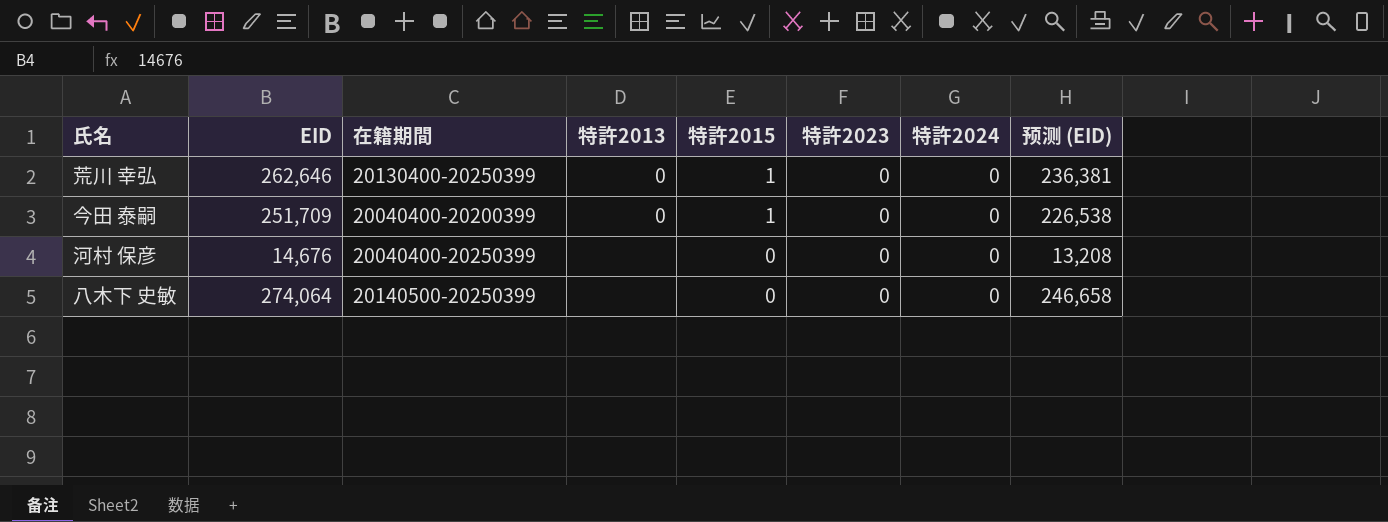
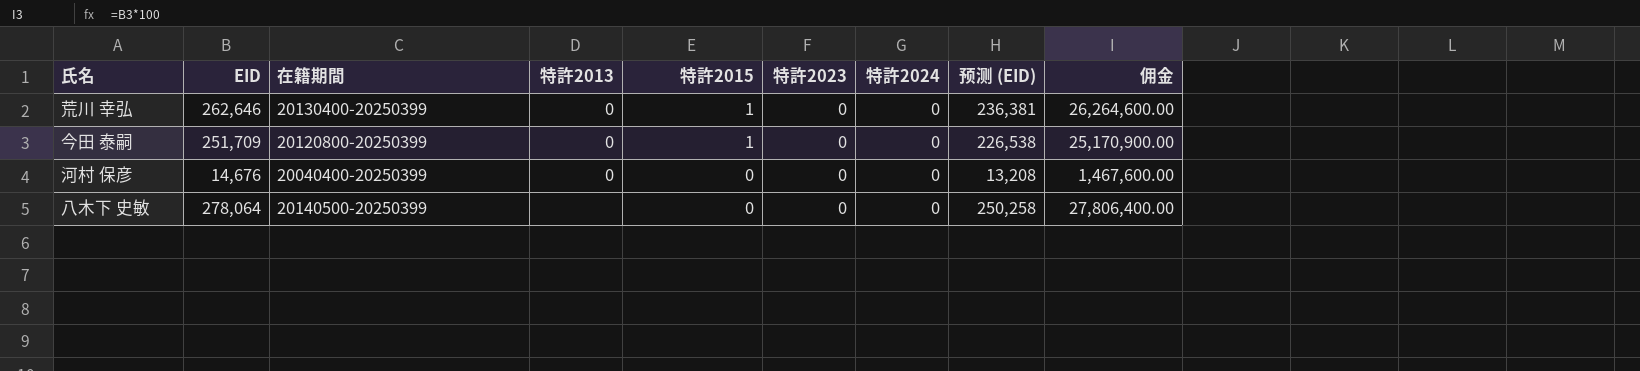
column 佣金 | formula: none -> [EID] * 100
今田 泰嗣 | 在籍期間: 20040400-20200399 -> 20120800-20250399
河村 保彦 | 特許2013: none -> 0
八木下 史敏 | EID: 274,064 -> 278,064
八木下 史敏 | 预测 (EID): 246,658 -> 250,258

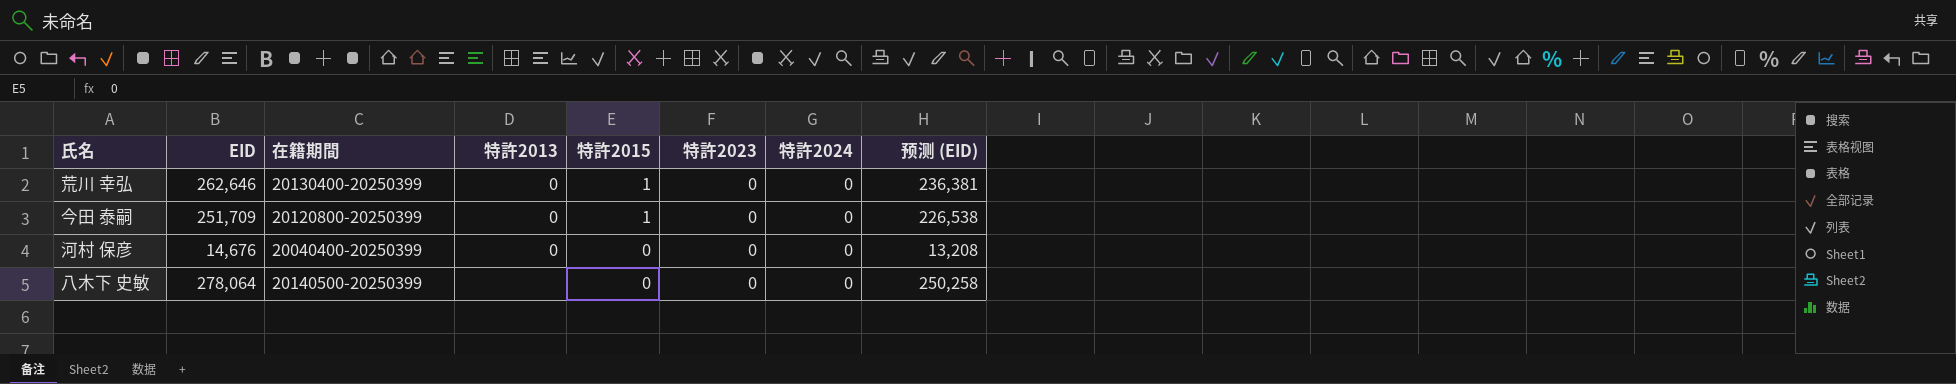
column 佣金 | formula: [EID] * 100 -> none

